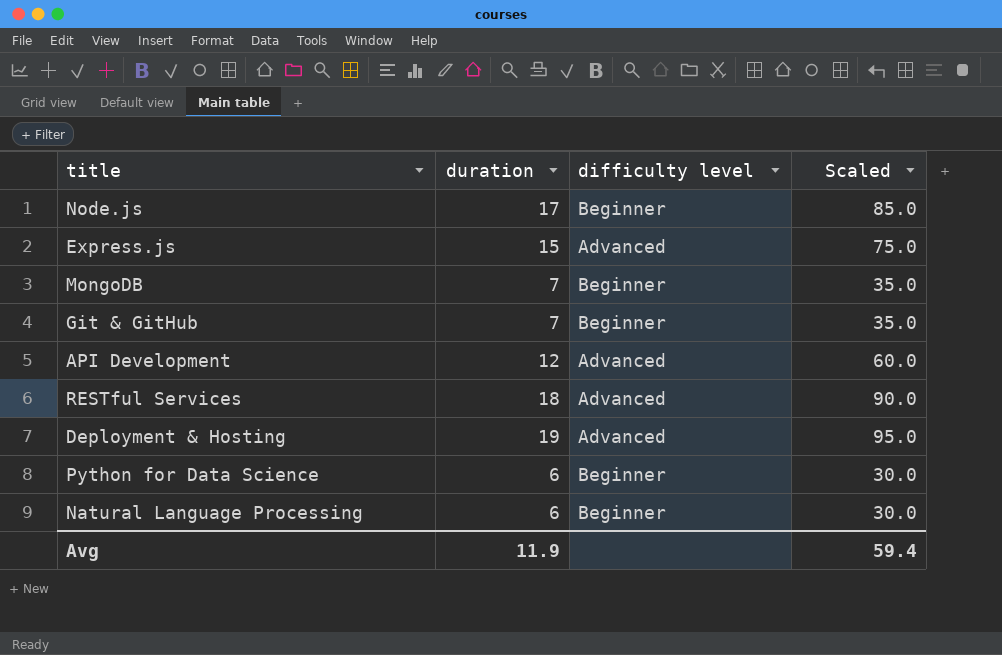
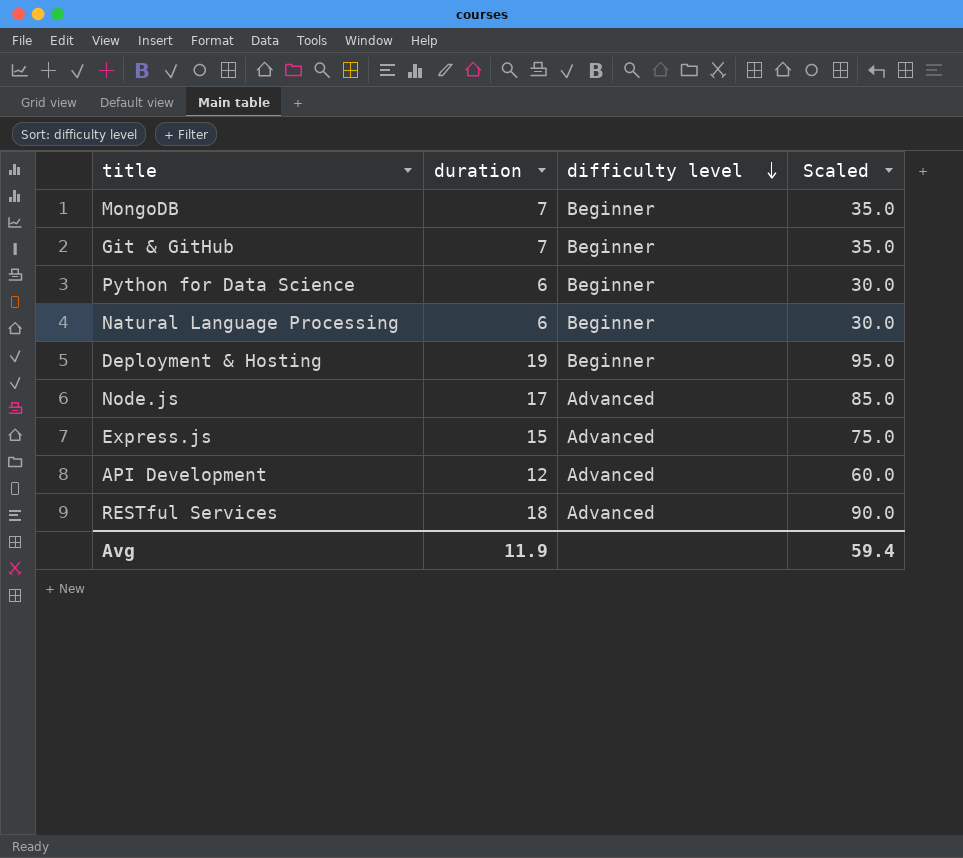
row order: none -> difficulty level descending
Deployment & Hosting | difficulty level: Advanced -> Beginner
Node.js | difficulty level: Beginner -> Advanced

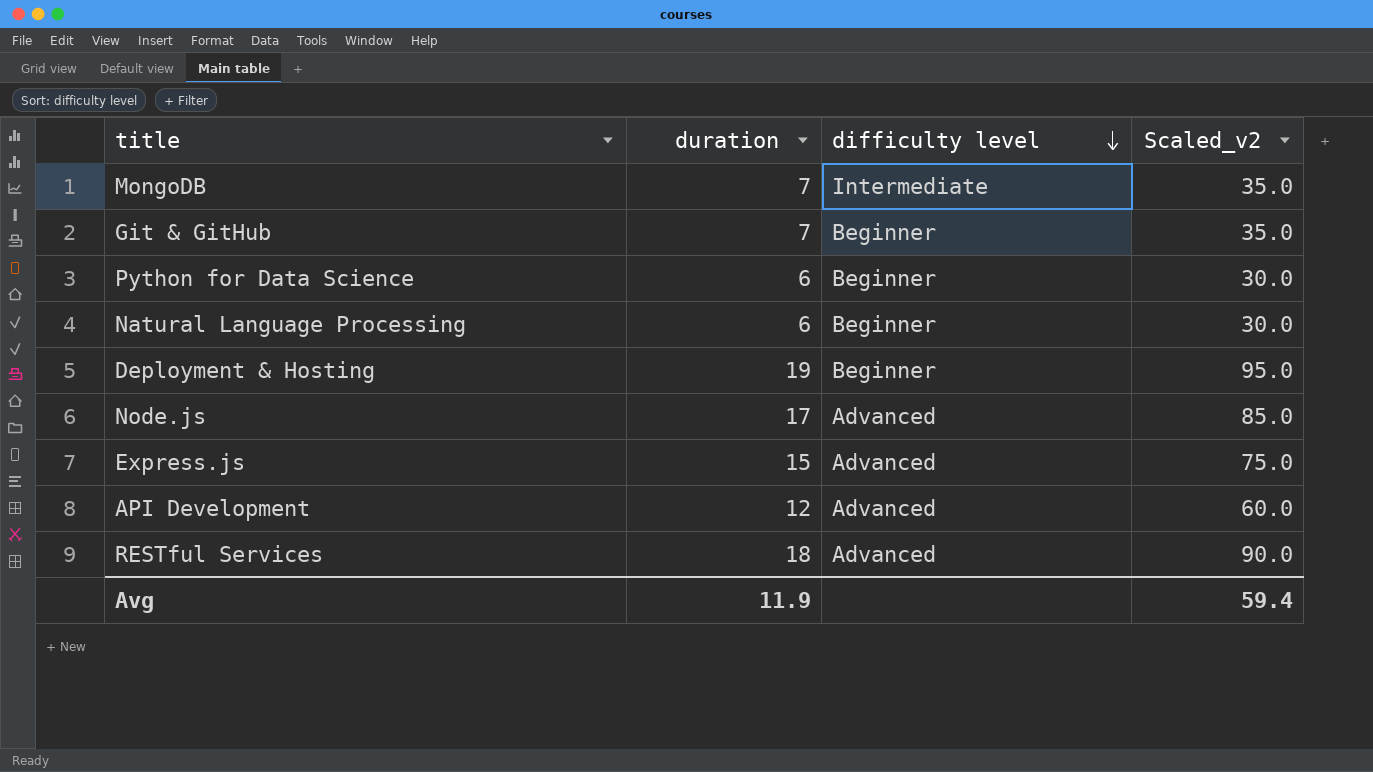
column name: Scaled -> Scaled_v2
MongoDB | difficulty level: Beginner -> Intermediate

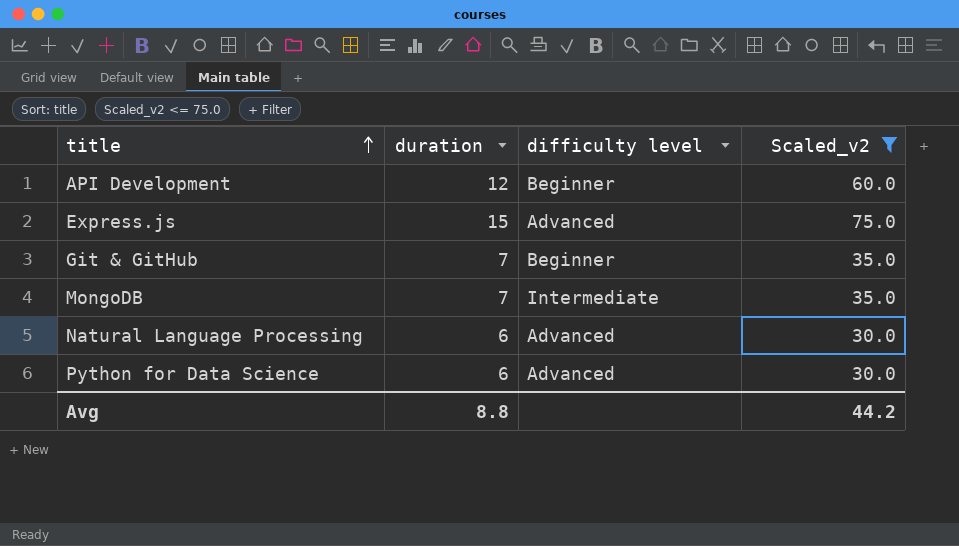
filter: none -> Scaled_v2 <= 75.0
row order: difficulty level descending -> title ascending
API Development | difficulty level: Advanced -> Beginner
Natural Language Processing | difficulty level: Beginner -> Advanced
Python for Data Science | difficulty level: Beginner -> Advanced
Avg | duration: 11.9 -> 8.8
Avg | Scaled_v2: 59.4 -> 44.2

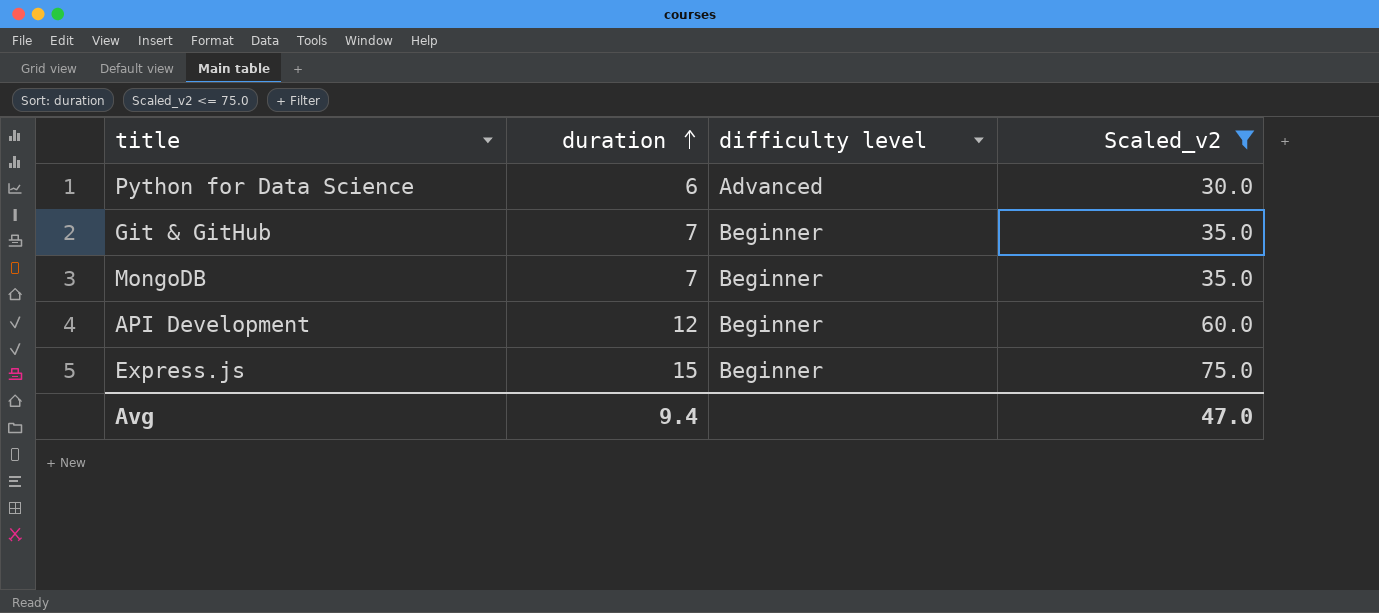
row order: title ascending -> duration ascending
row Natural Language Processing: 6 | Advanced | 30.0 -> none
MongoDB | difficulty level: Intermediate -> Beginner
Express.js | difficulty level: Advanced -> Beginner
Avg | duration: 8.8 -> 9.4
Avg | Scaled_v2: 44.2 -> 47.0

